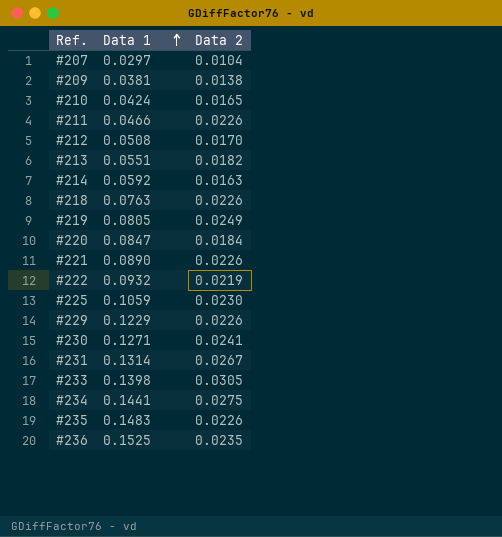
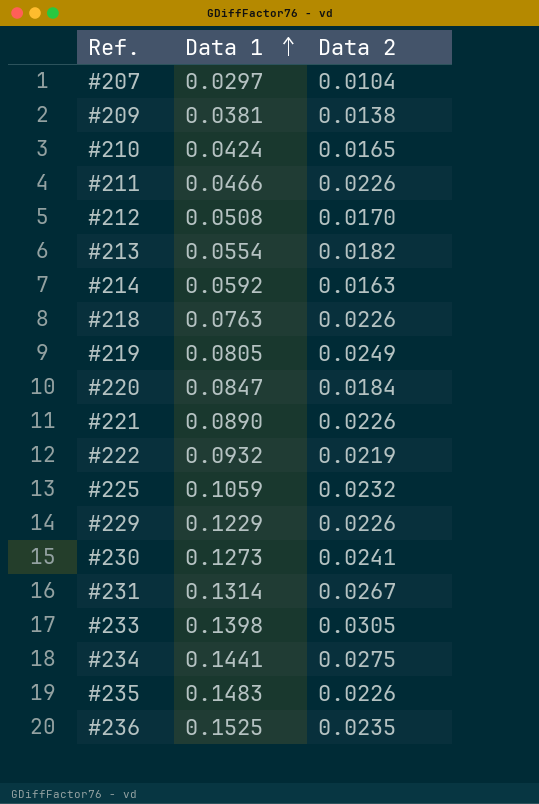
#213 | Data 1: 0.0551 -> 0.0554
#225 | Data 2: 0.0230 -> 0.0232
#230 | Data 1: 0.1271 -> 0.1273

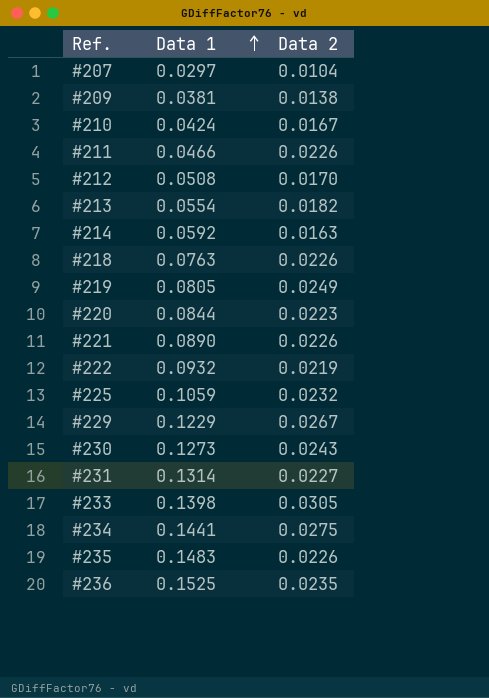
#210 | Data 2: 0.0165 -> 0.0167
#220 | Data 1: 0.0847 -> 0.0844
#220 | Data 2: 0.0184 -> 0.0223
#229 | Data 2: 0.0226 -> 0.0267
#230 | Data 2: 0.0241 -> 0.0243
#231 | Data 2: 0.0267 -> 0.0227

